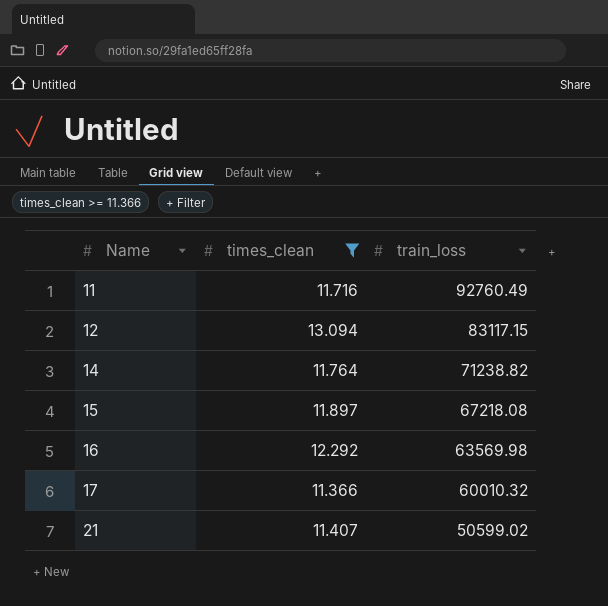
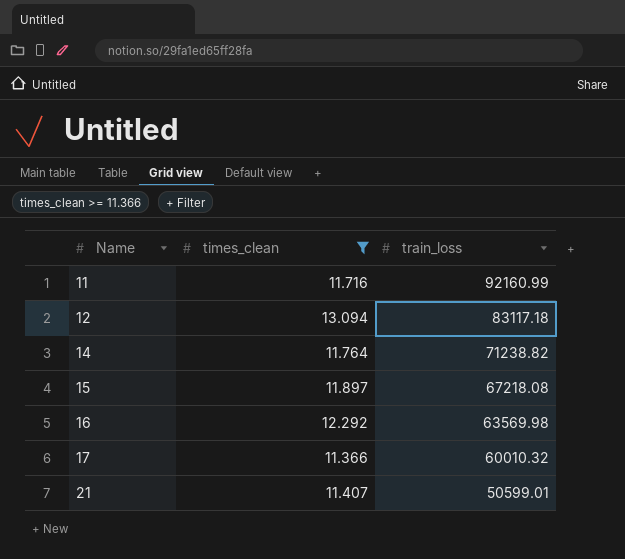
11 | train_loss: 92760.49 -> 92160.99
12 | train_loss: 83117.15 -> 83117.18
21 | train_loss: 50599.02 -> 50599.01

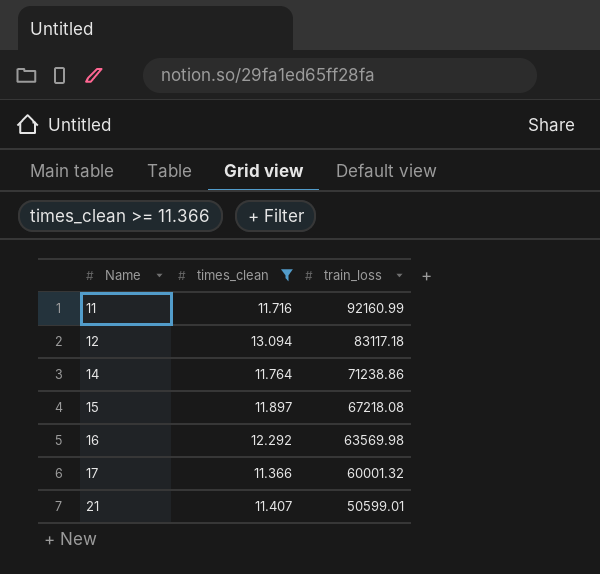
14 | train_loss: 71238.82 -> 71238.86
17 | train_loss: 60010.32 -> 60001.32

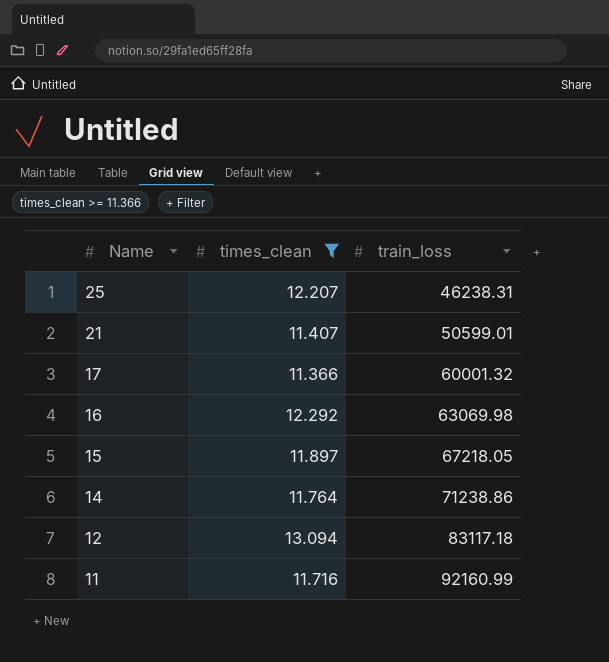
row order: Name ascending -> Name descending
row 25: none -> 12.207 | 46238.31
16 | train_loss: 63569.98 -> 63069.98
15 | train_loss: 67218.08 -> 67218.05

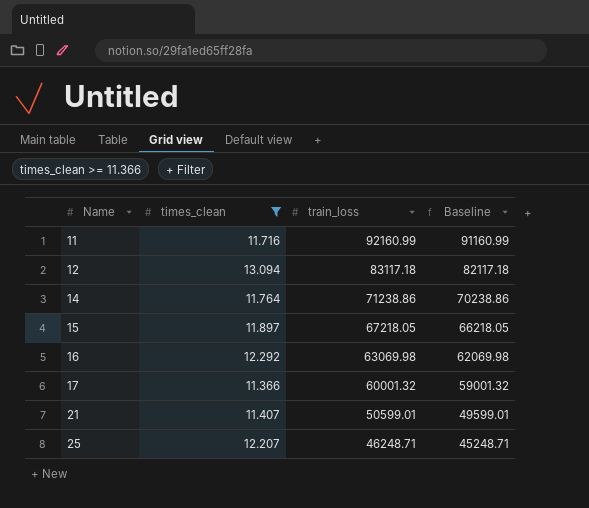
row order: Name descending -> Name ascending
column Baseline | formula: none -> [train_loss] - 1000
25 | train_loss: 46238.31 -> 46248.71

